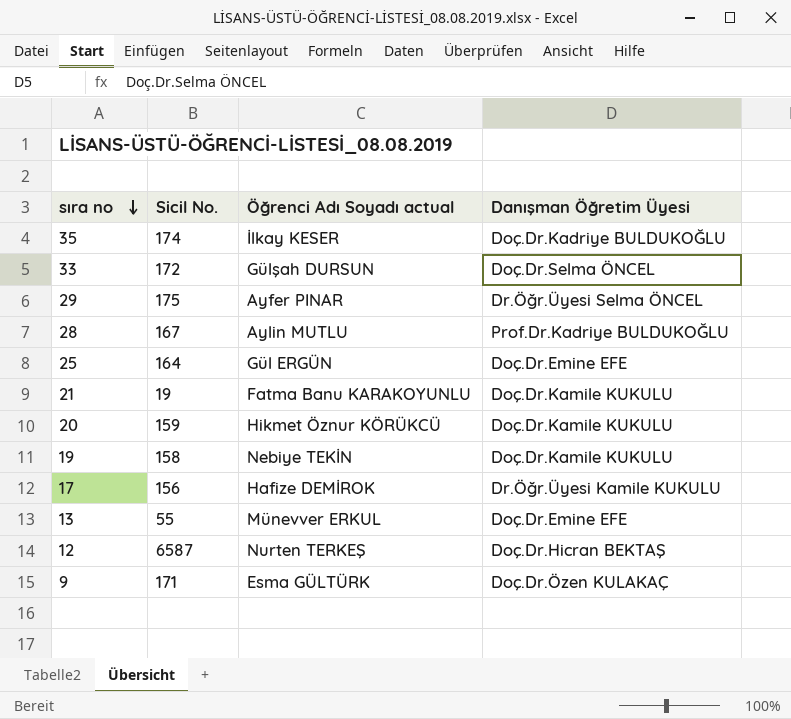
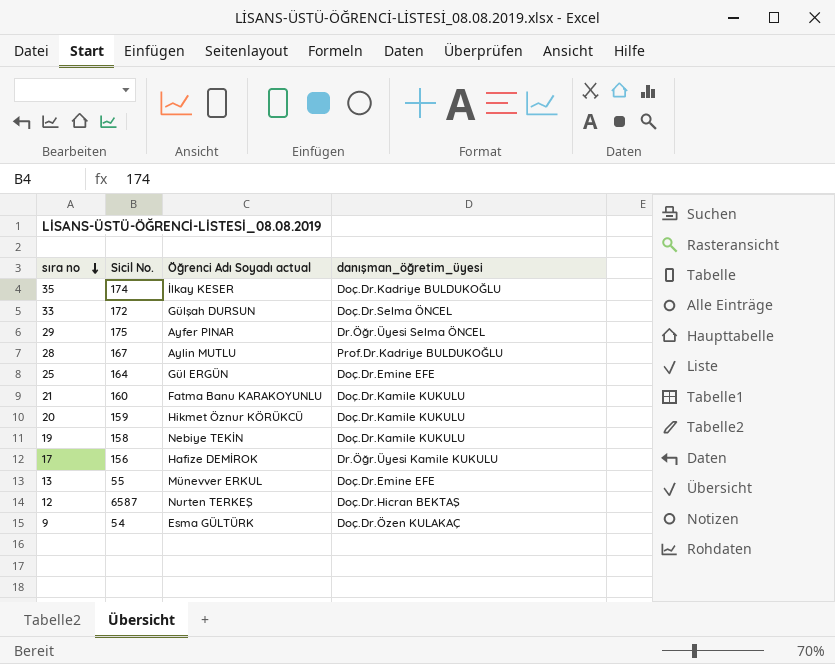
column name: Danışman Öğretim Üyesi -> danışman_öğretim_üyesi
21 | Sicil No.: 19 -> 160
9 | Sicil No.: 171 -> 54

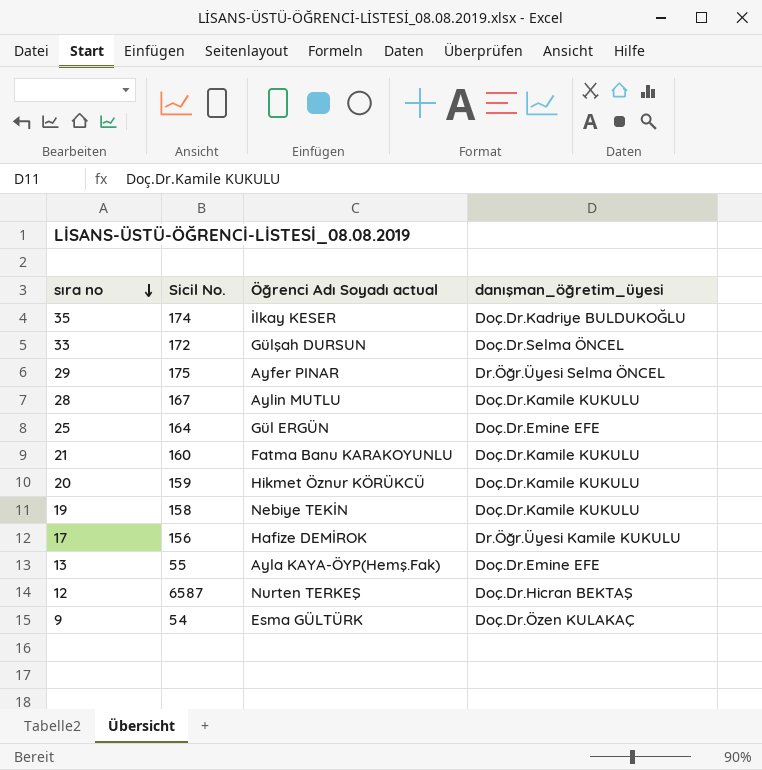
28 | danışman_öğretim_üyesi: Prof.Dr.Kadriye BULDUKOĞLU -> Doç.Dr.Kamile KUKULU
13 | Öğrenci Adı Soyadı actual: Münevver ERKUL -> Ayla KAYA-ÖYP(Hemş.Fak)

